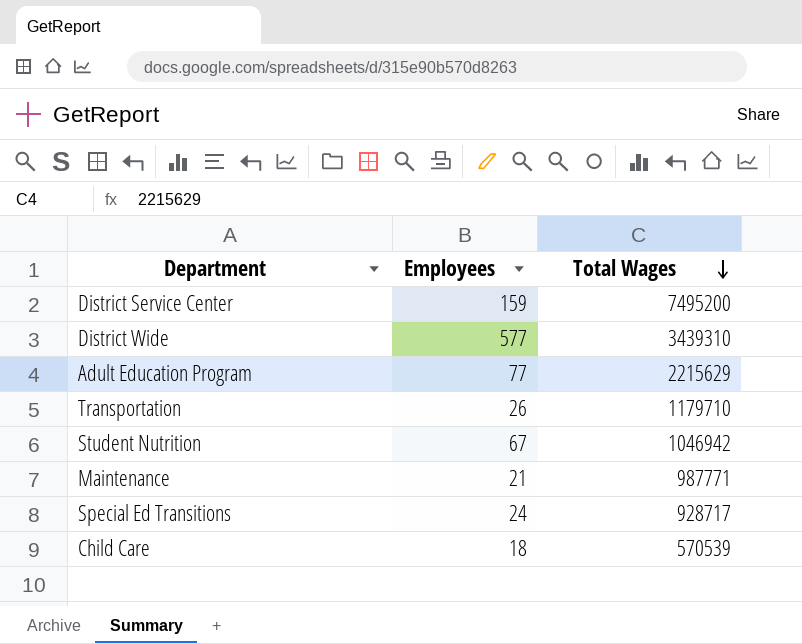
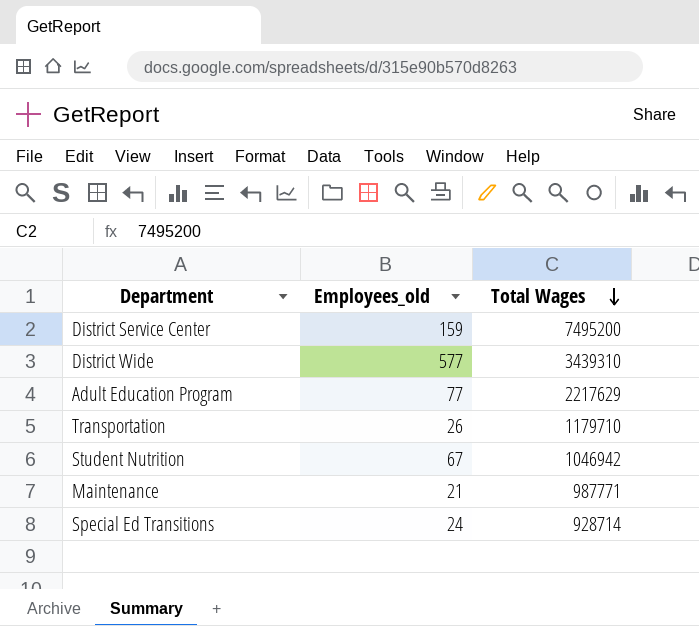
column name: Employees -> Employees_old
row Child Care: 18 | 570539 -> none
Adult Education Program | Total Wages: 2215629 -> 2217629
Special Ed Transitions | Total Wages: 928717 -> 928714

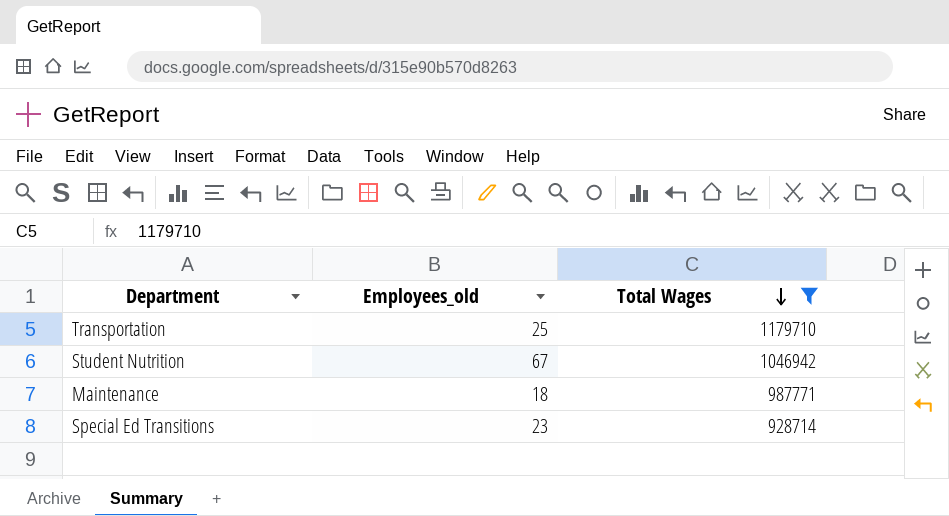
filter: none -> Total Wages <= 1179710
Transportation | Employees_old: 26 -> 25
Maintenance | Employees_old: 21 -> 18
Special Ed Transitions | Employees_old: 24 -> 23

